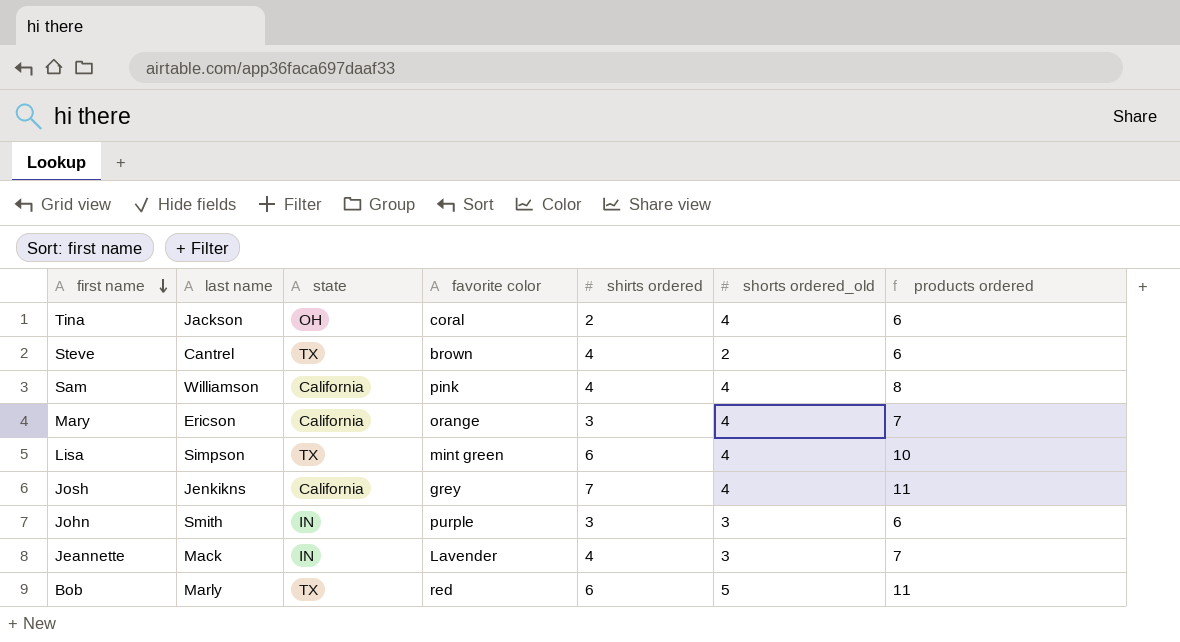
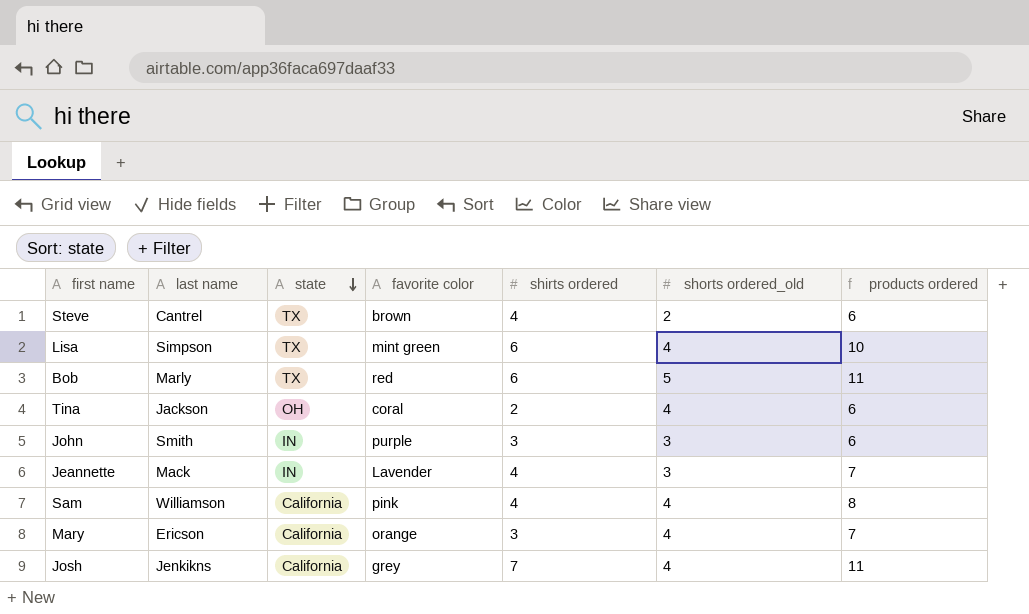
row order: first name descending -> state descending

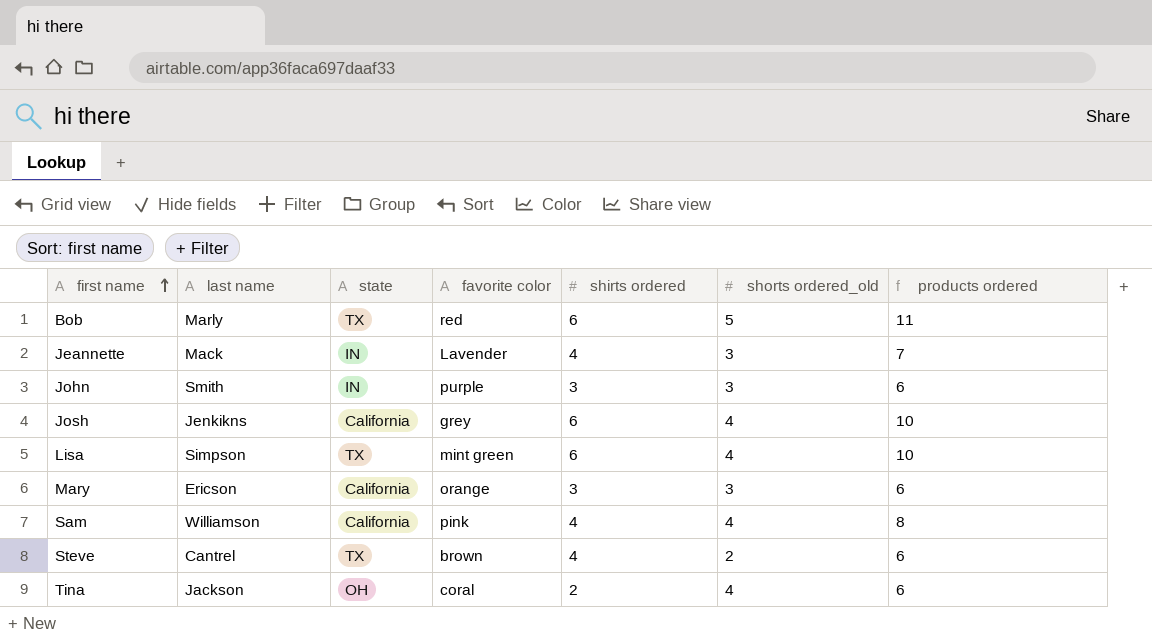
row order: state descending -> first name ascending
Josh | shirts ordered: 7 -> 6
Josh | products ordered: 11 -> 10
Mary | shorts ordered_old: 4 -> 3
Mary | products ordered: 7 -> 6

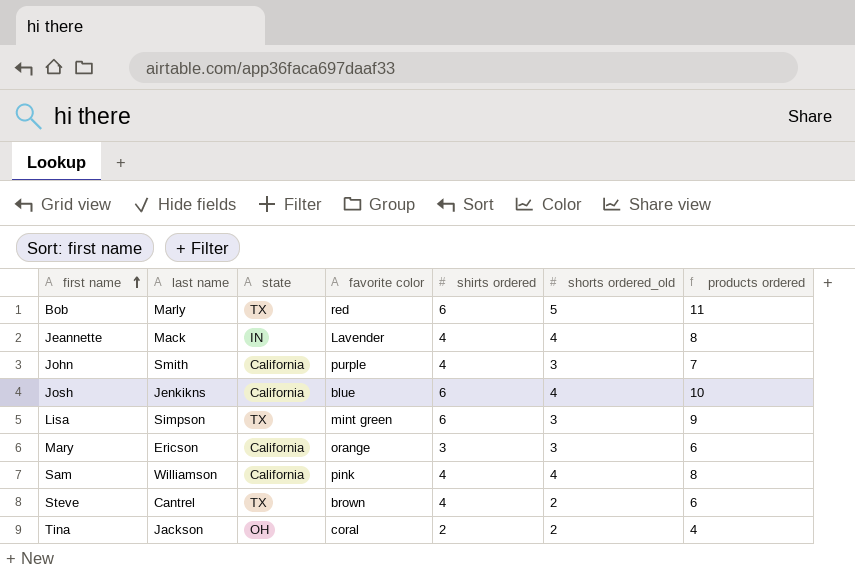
Jeannette | shorts ordered_old: 3 -> 4
Jeannette | products ordered: 7 -> 8
John | state: IN -> California
John | shirts ordered: 3 -> 4
John | products ordered: 6 -> 7
Josh | favorite color: grey -> blue
Lisa | shorts ordered_old: 4 -> 3
Lisa | products ordered: 10 -> 9
Tina | shorts ordered_old: 4 -> 2
Tina | products ordered: 6 -> 4

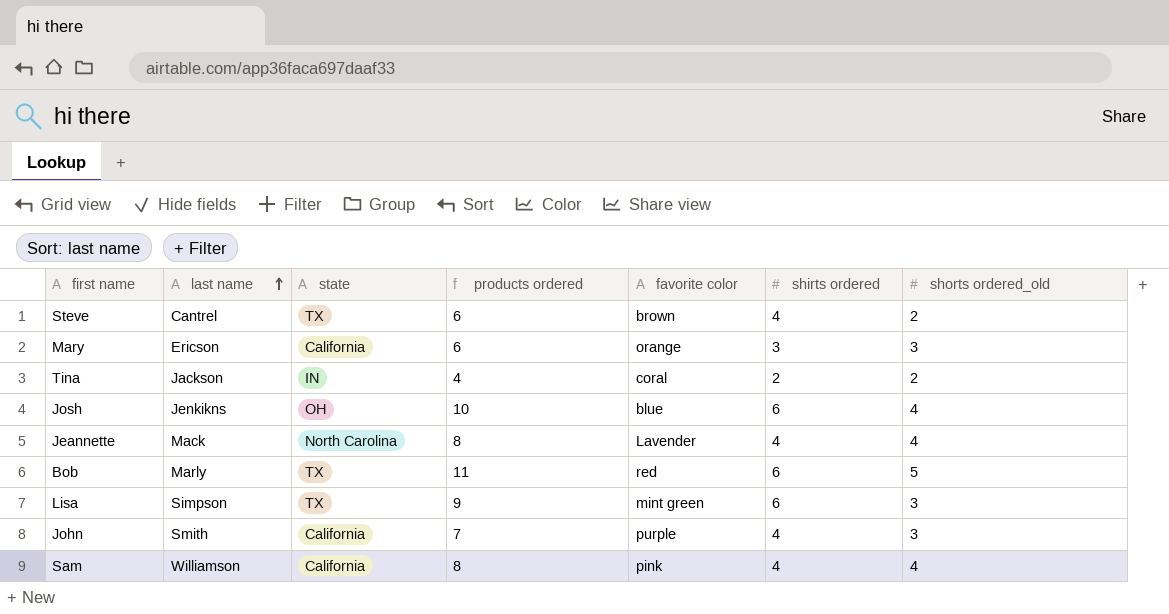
row order: first name ascending -> last name ascending
column products ordered | position: 7 -> 4
Tina | state: OH -> IN
Josh | state: California -> OH
Jeannette | state: IN -> North Carolina

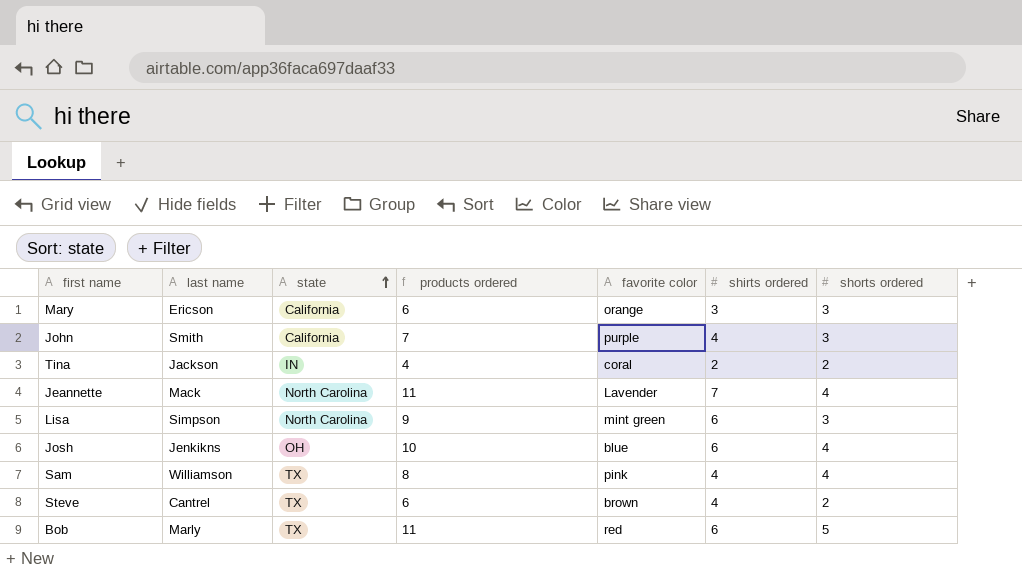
row order: last name ascending -> state ascending
column name: shorts ordered_old -> shorts ordered
Jeannette | products ordered: 8 -> 11
Jeannette | shirts ordered: 4 -> 7
Lisa | state: TX -> North Carolina
Sam | state: California -> TX

